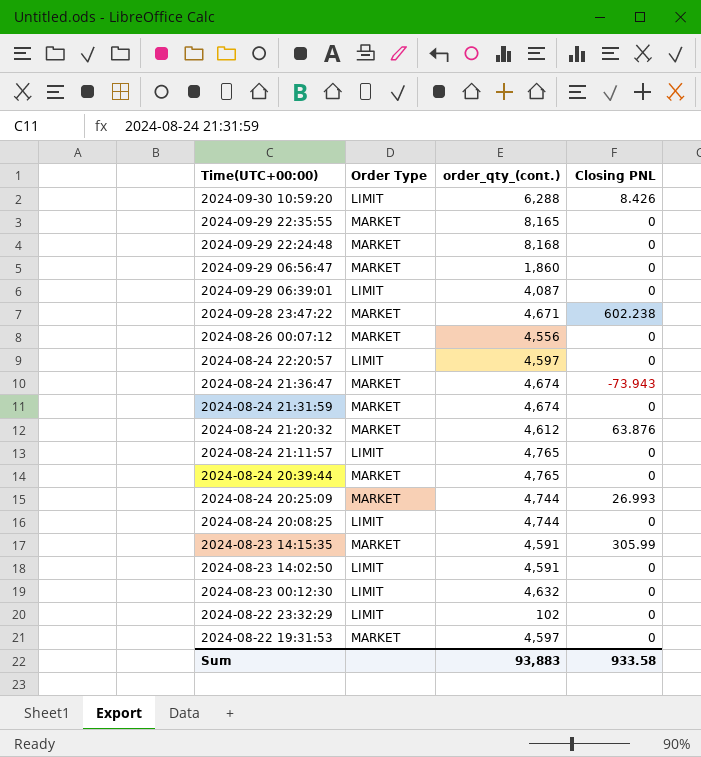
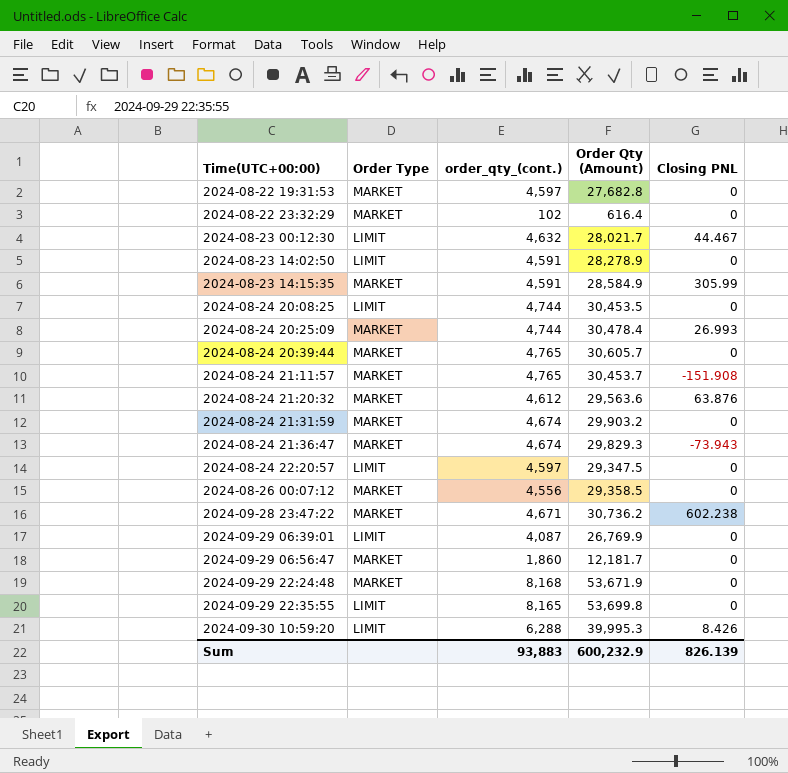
row order: Time(UTC+00:00) descending -> Time(UTC+00:00) ascending
column Order Qty (Amount) | position: none -> 4
2024-08-22 23:32:29 | Order Type: LIMIT -> MARKET
2024-08-23 00:12:30 | Closing PNL: 0 -> 44.467
2024-08-24 21:11:57 | Order Type: LIMIT -> MARKET
2024-08-24 21:11:57 | Closing PNL: 0 -> -151.908
2024-09-29 22:35:55 | Order Type: MARKET -> LIMIT
Sum | Closing PNL: 933.58 -> 826.139

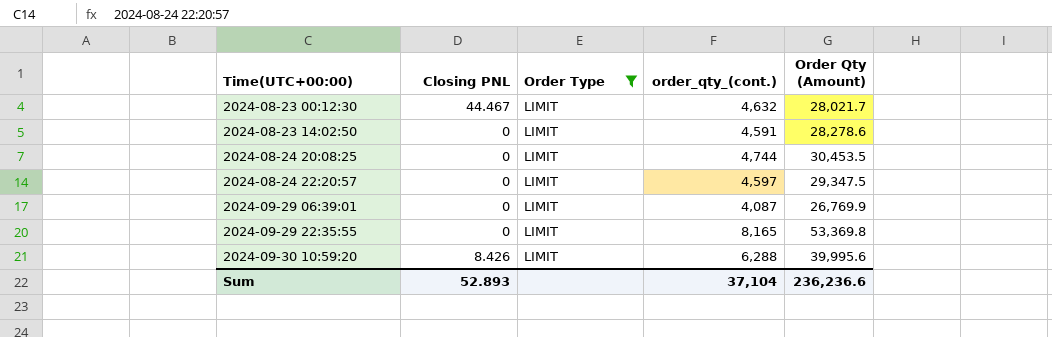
filter: none -> Order Type = LIMIT
column Closing PNL | position: 5 -> 2
2024-08-23 14:02:50 | Order Qty (Amount): 28,278.9 -> 28,278.6
2024-09-29 22:35:55 | Order Qty (Amount): 53,699.8 -> 53,369.8
2024-09-30 10:59:20 | Order Qty (Amount): 39,995.3 -> 39,995.6
Sum | Closing PNL: 826.139 -> 52.893
Sum | order_qty_(cont.): 93,883 -> 37,104
Sum | Order Qty (Amount): 600,232.9 -> 236,236.6

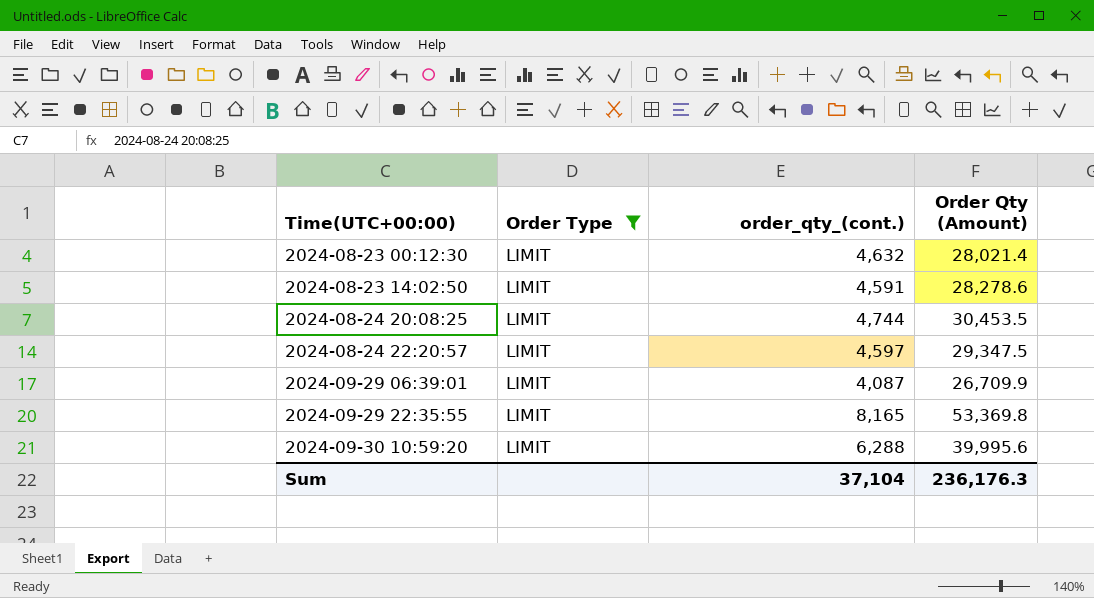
column Closing PNL | position: 2 -> none
2024-08-23 00:12:30 | Order Qty (Amount): 28,021.7 -> 28,021.4
2024-09-29 06:39:01 | Order Qty (Amount): 26,769.9 -> 26,709.9
Sum | Order Qty (Amount): 236,236.6 -> 236,176.3

